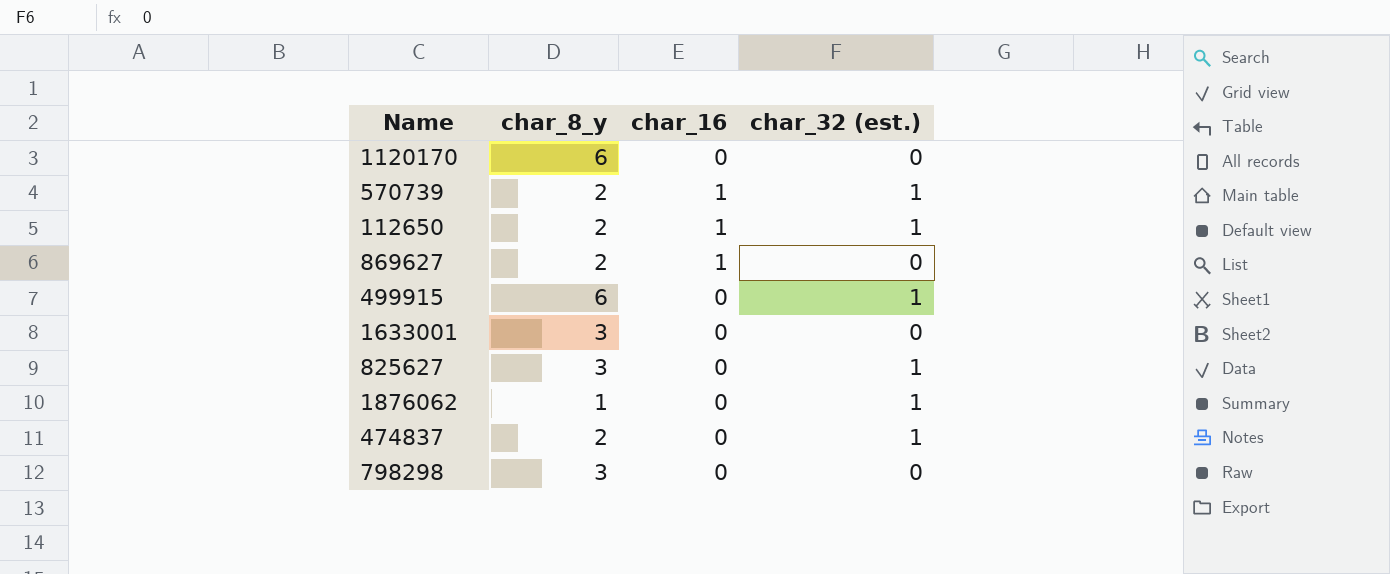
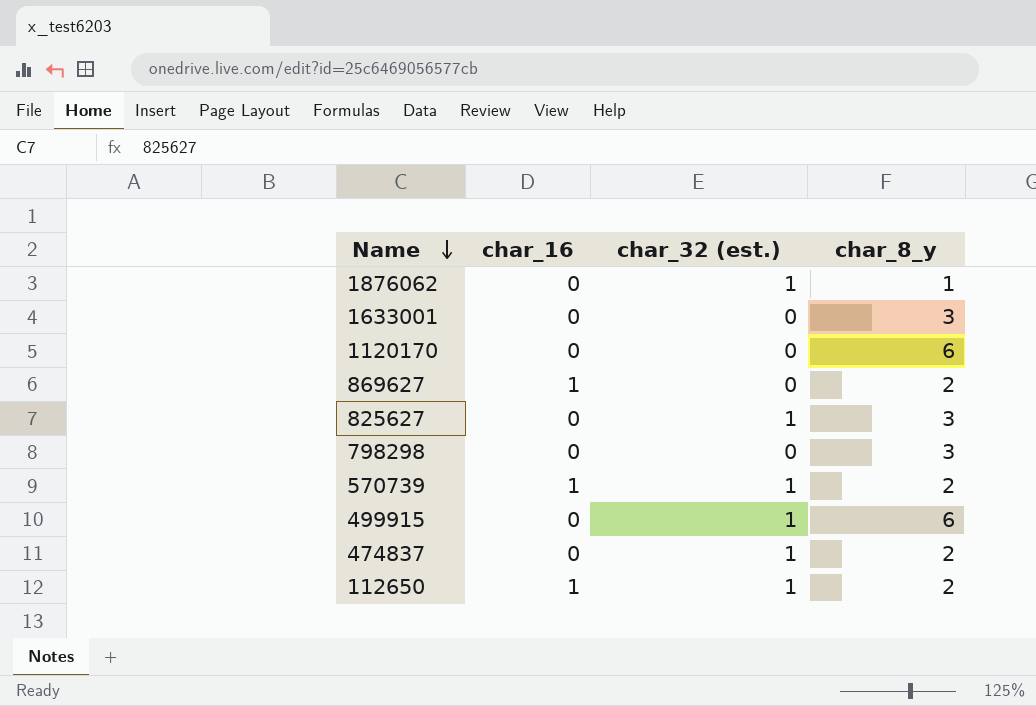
row order: none -> Name descending
column char_8_y | position: 2 -> 4

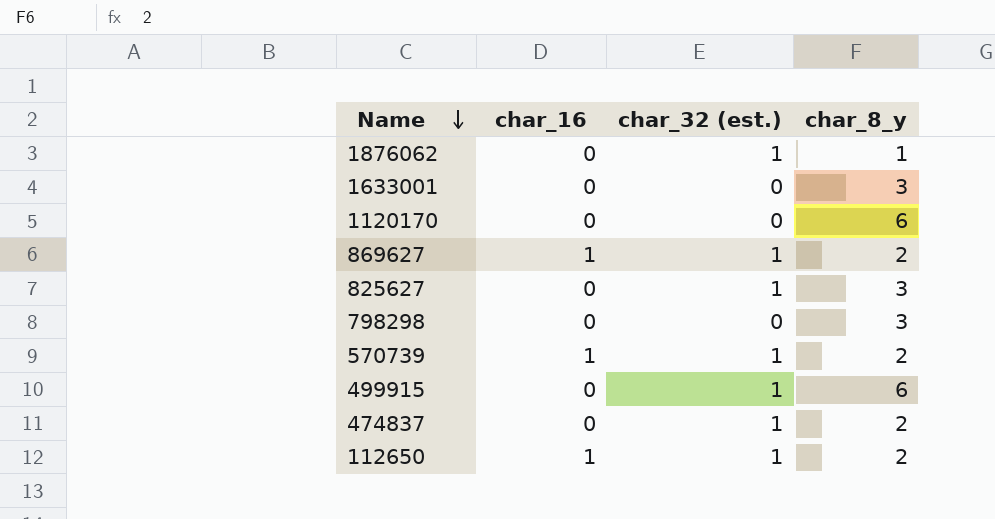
869627 | char_32 (est.): 0 -> 1

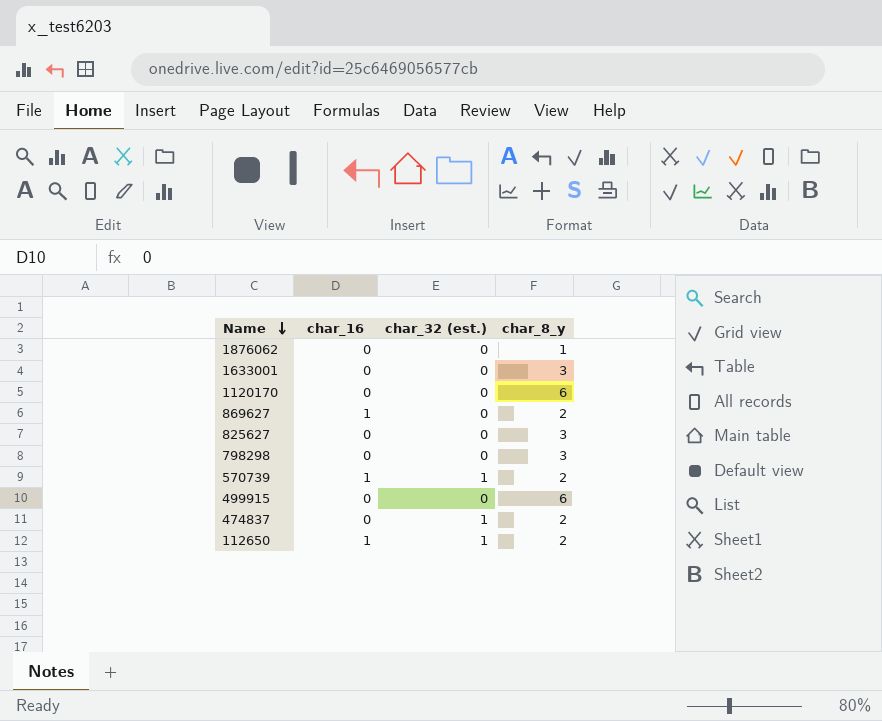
1876062 | char_32 (est.): 1 -> 0
869627 | char_32 (est.): 1 -> 0
825627 | char_32 (est.): 1 -> 0
499915 | char_32 (est.): 1 -> 0

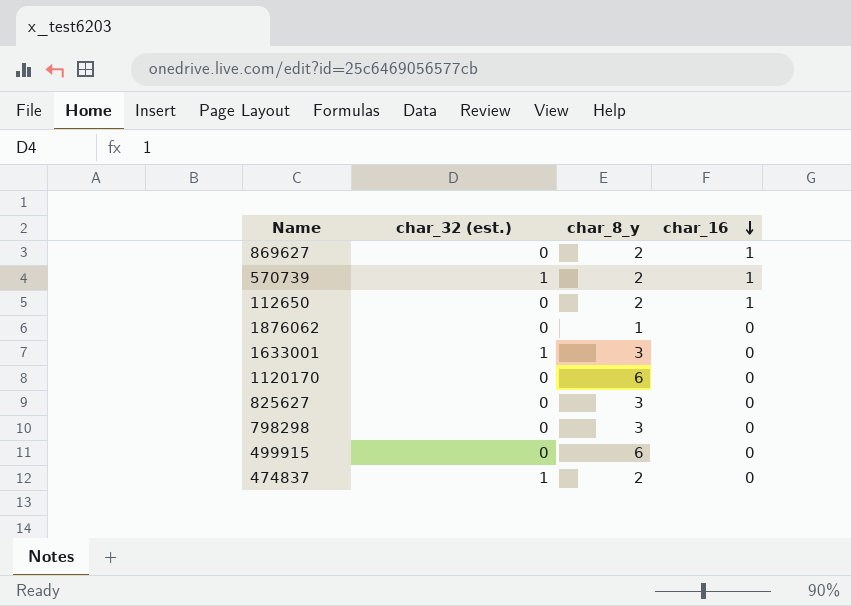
row order: Name descending -> char_16 descending
column char_16 | position: 2 -> 4
112650 | char_32 (est.): 1 -> 0
1633001 | char_32 (est.): 0 -> 1

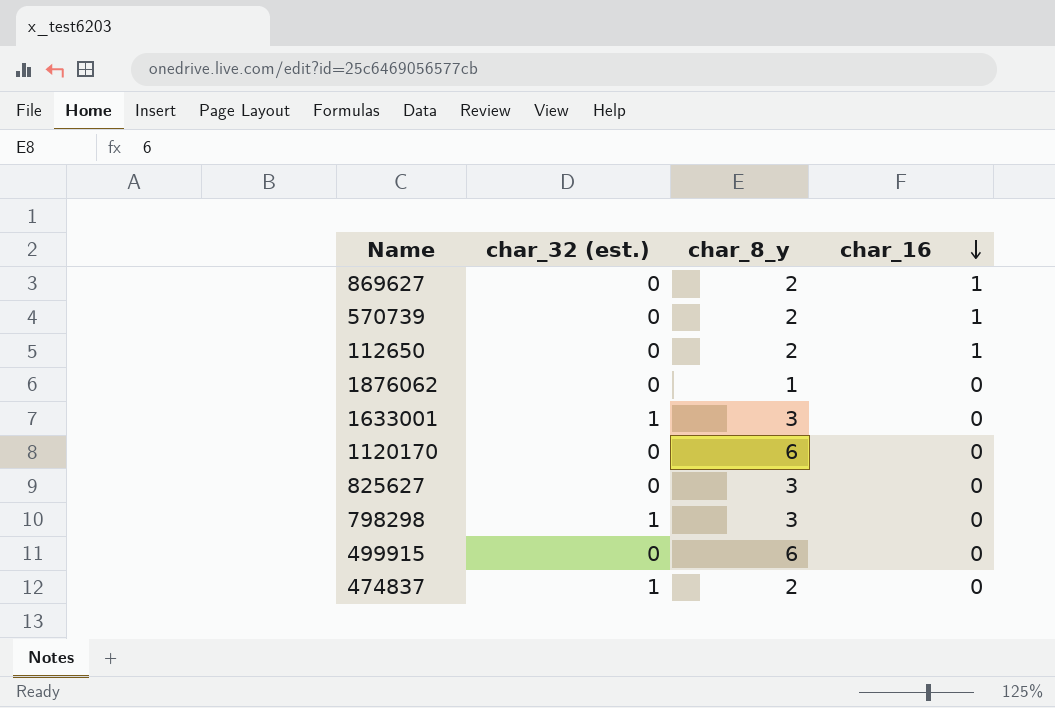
570739 | char_32 (est.): 1 -> 0
798298 | char_32 (est.): 0 -> 1

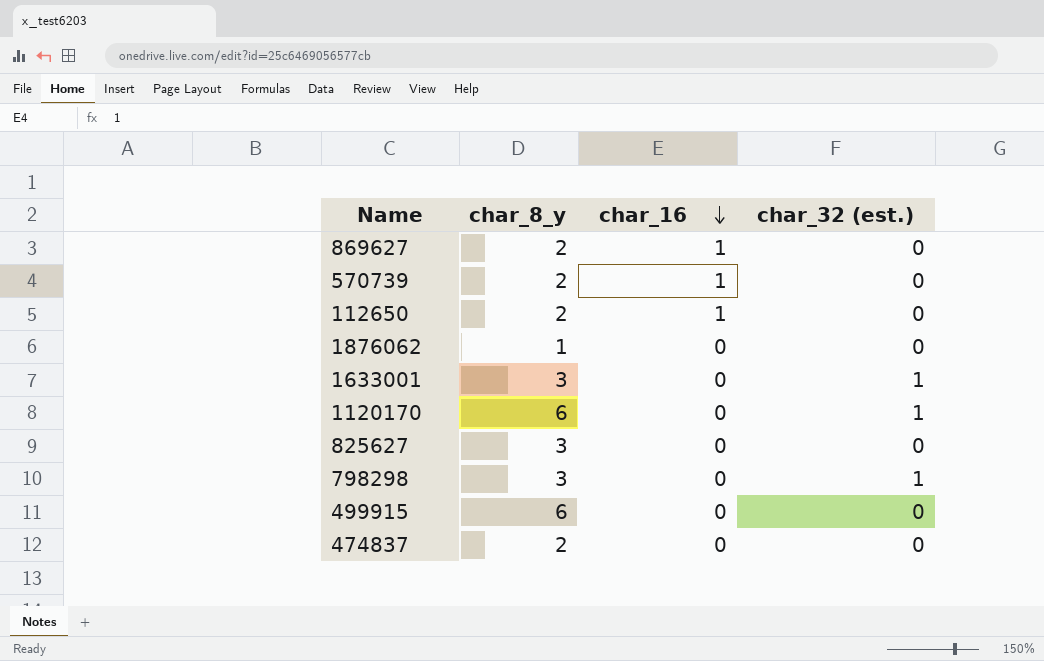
column char_32 (est.) | position: 2 -> 4
1120170 | char_32 (est.): 0 -> 1
474837 | char_32 (est.): 1 -> 0

